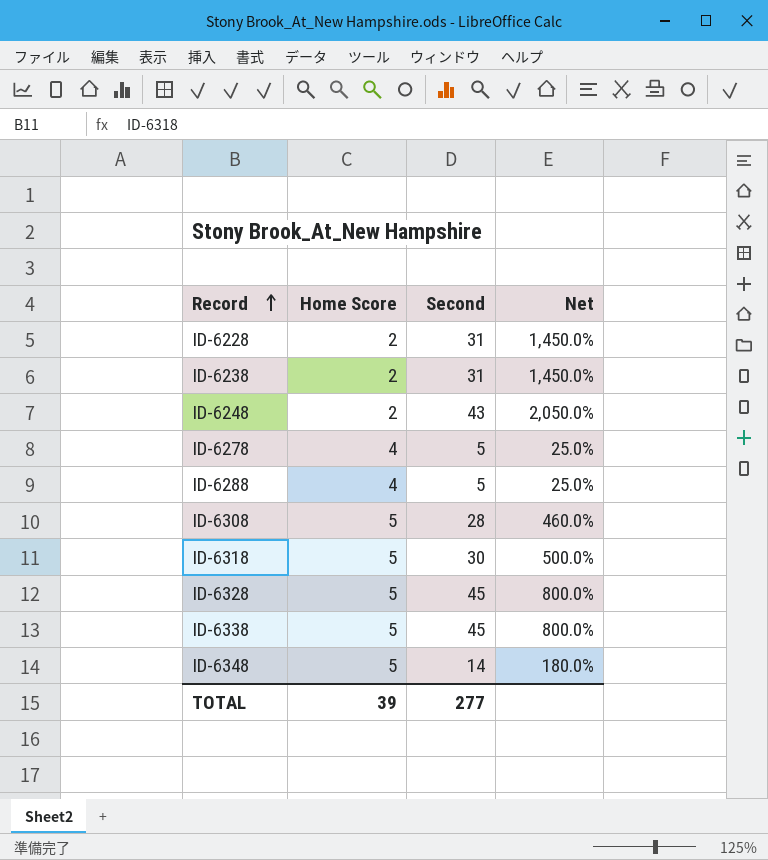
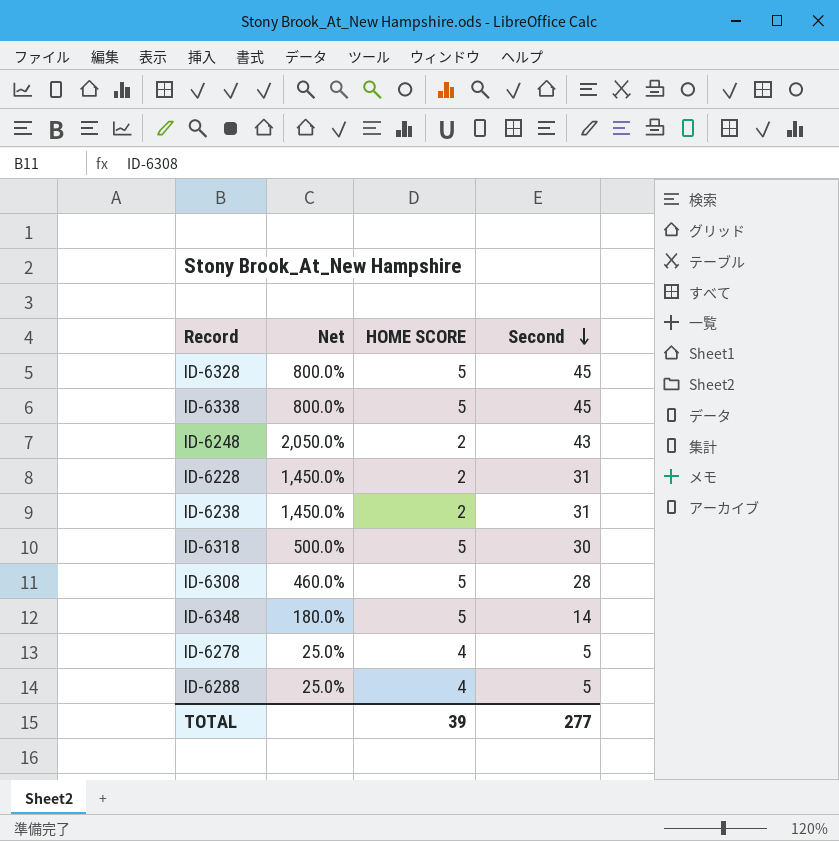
row order: Record ascending -> Second descending
column Net | position: 4 -> 2
column name: Home Score -> HOME SCORE

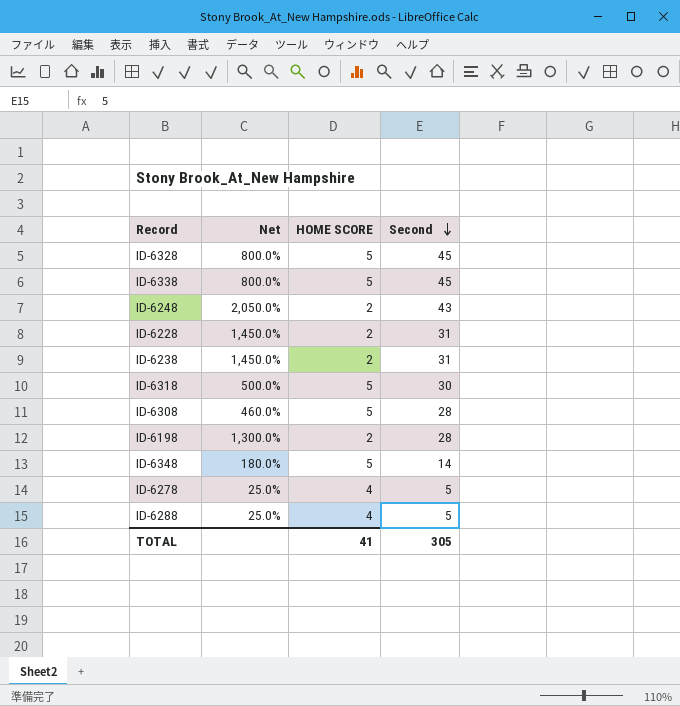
row ID-6198: none -> 1,300.0% | 2 | 28
TOTAL | HOME SCORE: 39 -> 41
TOTAL | Second: 277 -> 305

